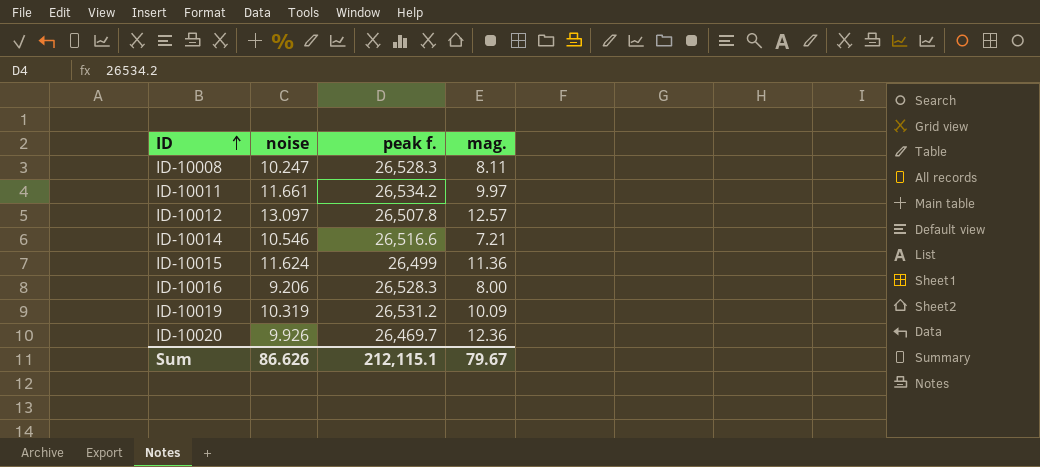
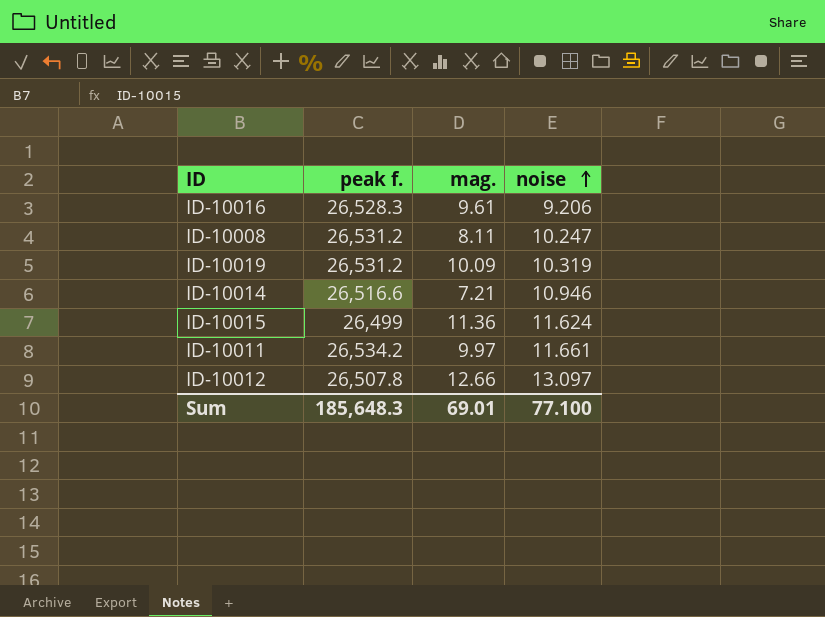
row order: ID ascending -> noise ascending
column noise | position: 2 -> 4
row ID-10020: 9.926 | 26,469.7 | 12.36 -> none
ID-10016 | mag.: 8.00 -> 9.61
ID-10008 | peak f.: 26,528.3 -> 26,531.2
ID-10014 | noise: 10.546 -> 10.946
ID-10012 | mag.: 12.57 -> 12.66
Sum | peak f.: 212,115.1 -> 185,648.3
Sum | mag.: 79.67 -> 69.01
Sum | noise: 86.626 -> 77.100

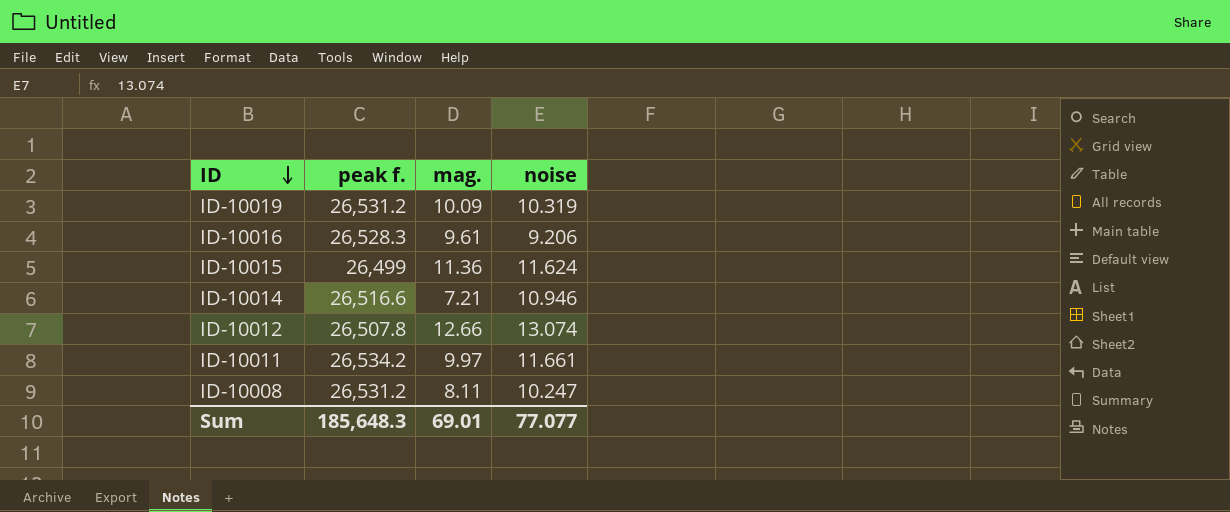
row order: noise ascending -> ID descending
ID-10012 | noise: 13.097 -> 13.074
Sum | noise: 77.100 -> 77.077

